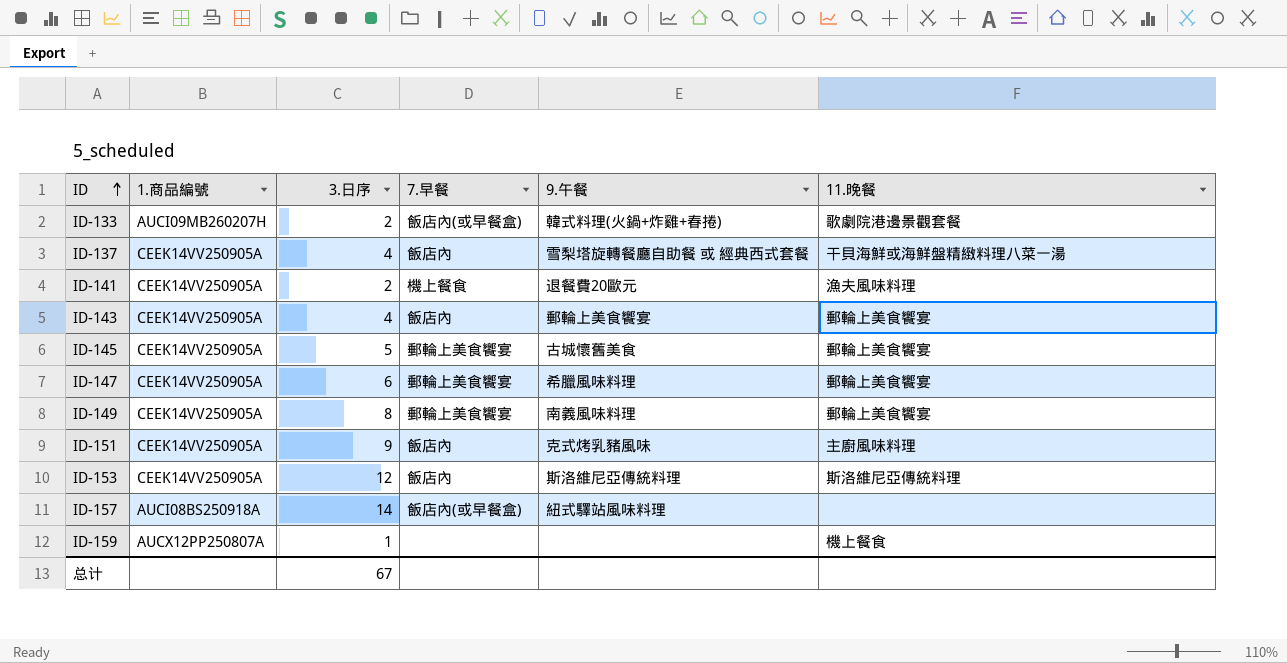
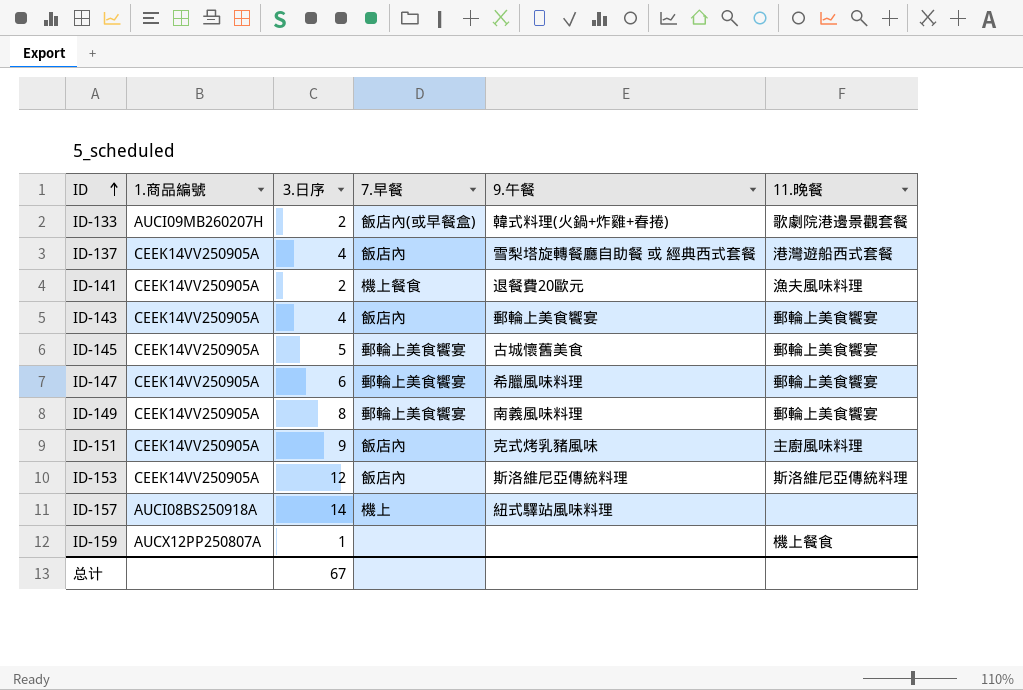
ID-137 | 11.晚餐: 干貝海鮮或海鮮盤精緻料理八菜一湯 -> 港灣遊船西式套餐
ID-157 | 7.早餐: 飯店內(或早餐盒) -> 機上

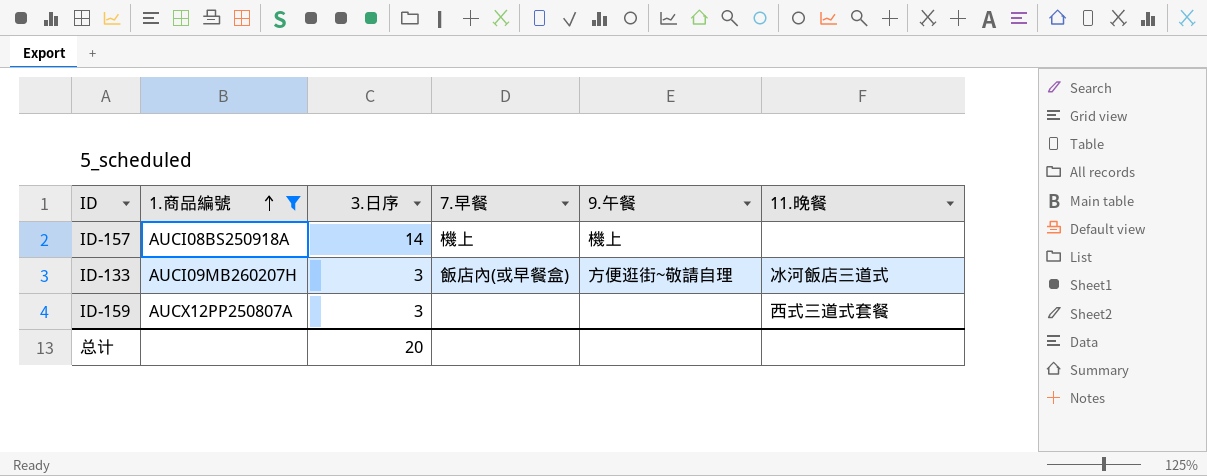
filter: none -> 1.商品編號 != CEEK14VV250905A
row order: ID ascending -> 1.商品編號 ascending
ID-157 | 9.午餐: 紐式驛站風味料理 -> 機上
ID-133 | 3.日序: 2 -> 3
ID-133 | 9.午餐: 韓式料理(火鍋+炸雞+春捲) -> 方便逛街~敬請自理
ID-133 | 11.晚餐: 歌劇院港邊景觀套餐 -> 冰河飯店三道式
ID-159 | 3.日序: 1 -> 3
ID-159 | 11.晚餐: 機上餐食 -> 西式三道式套餐
总计 | 3.日序: 67 -> 20

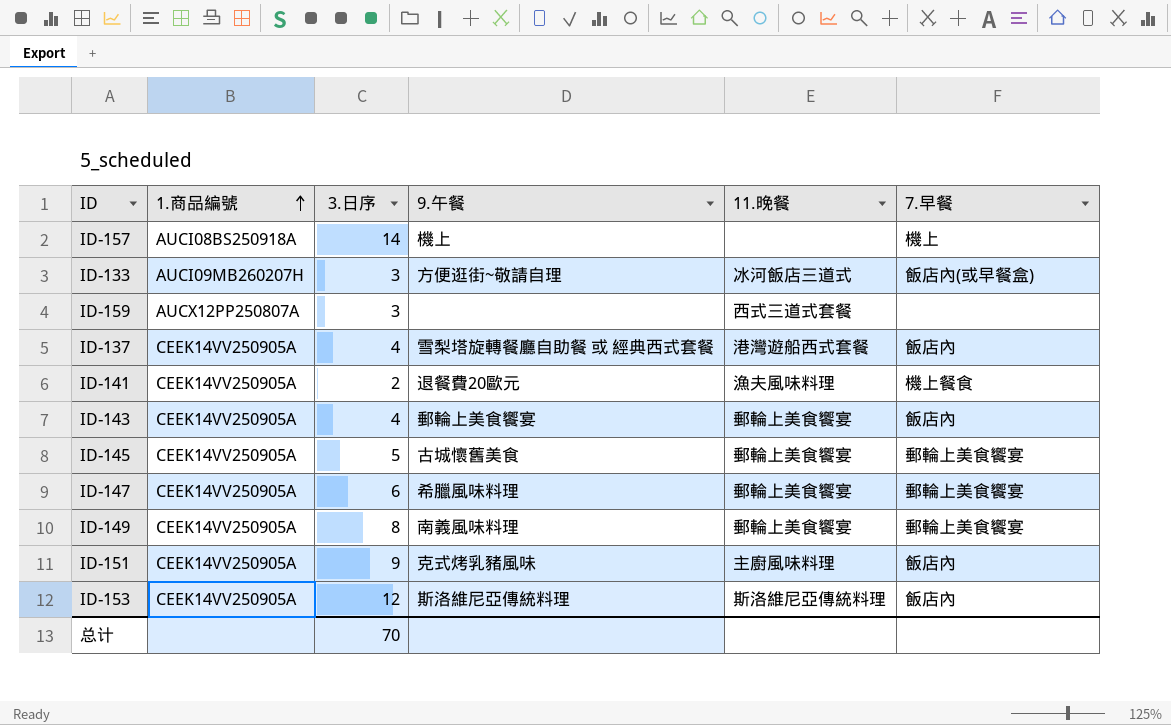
filter: 1.商品編號 != CEEK14VV250905A -> none
column 7.早餐 | position: 4 -> 6
总计 | 3.日序: 20 -> 70

